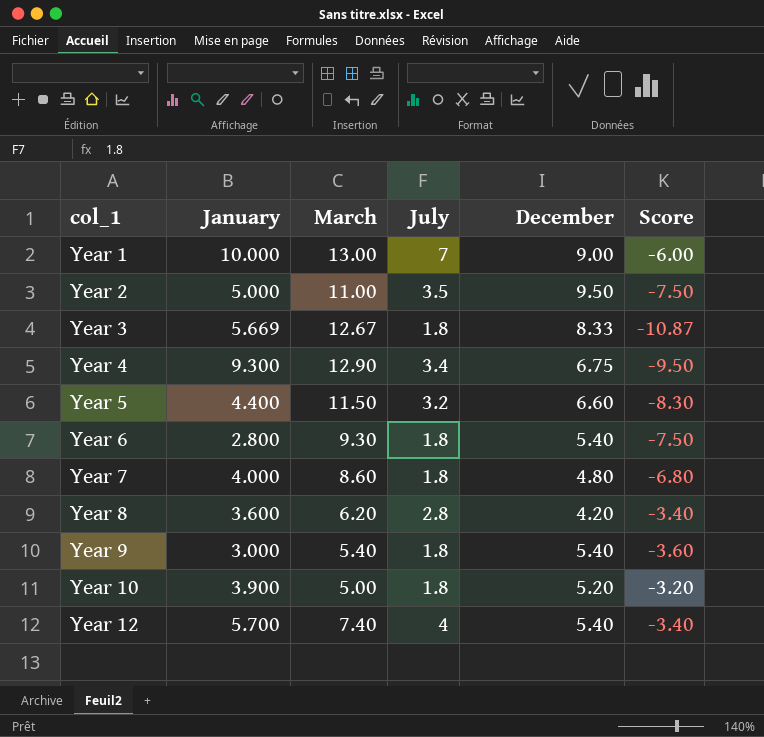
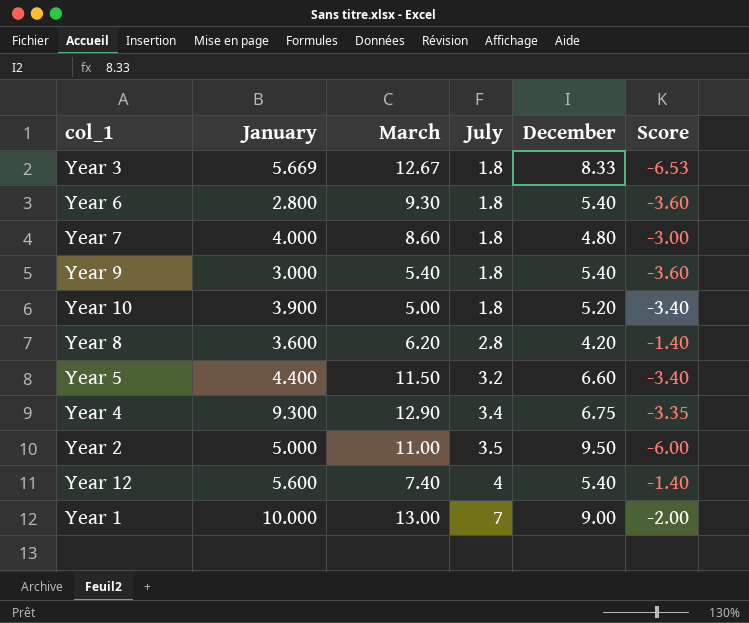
row order: col_1 ascending -> July ascending
column Score | formula: [July] - [March] -> [July] - [December]
Year 12 | January: 5.700 -> 5.600

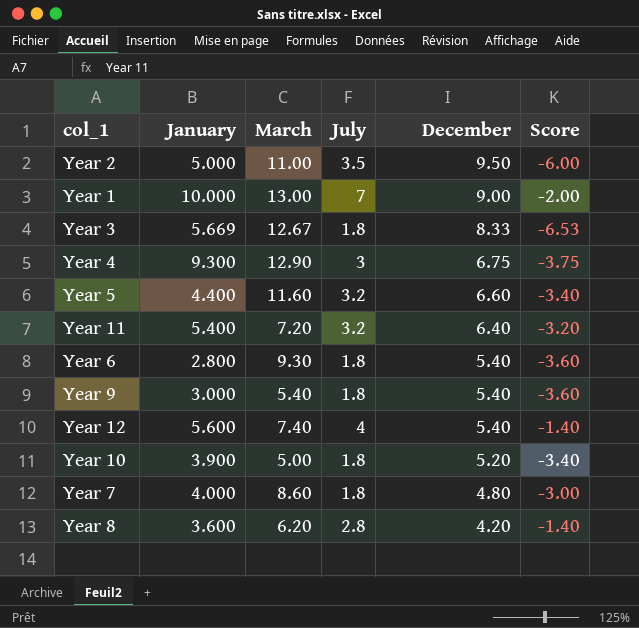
row order: July ascending -> December descending
Year 4 | July: 3.4 -> 3
Year 4 | Score: -3.35 -> -3.75
Year 5 | March: 11.50 -> 11.60
row Year 11: none -> 5.400 | 7.20 | 3.2 | 6.40 | -3.20

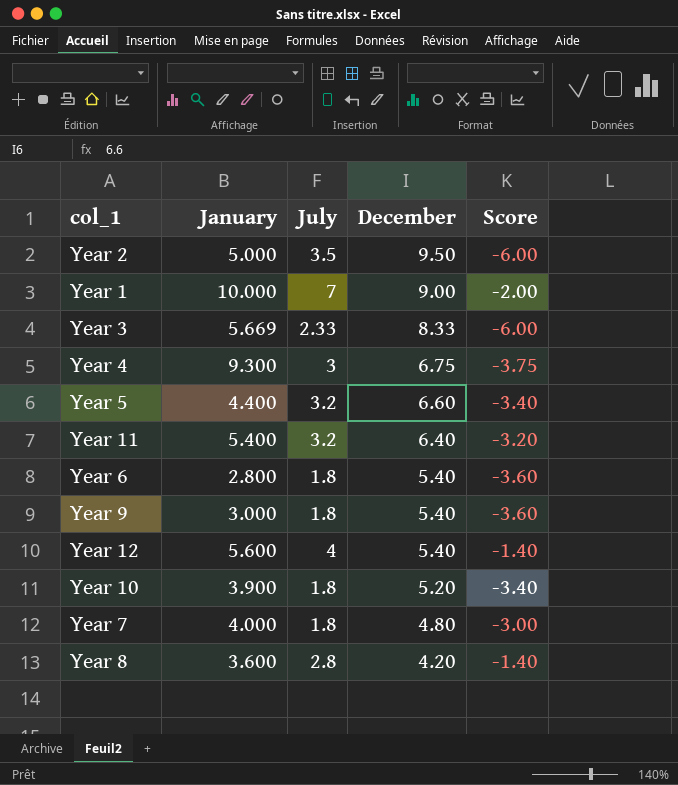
column March | position: 3 -> none
Year 3 | July: 1.8 -> 2.33
Year 3 | Score: -6.53 -> -6.00

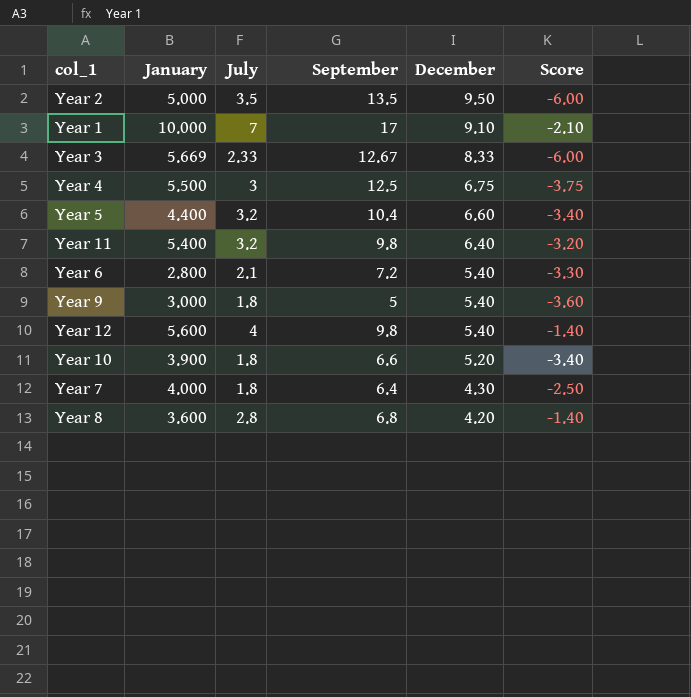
column September | position: none -> 4
Year 1 | December: 9.00 -> 9.10
Year 1 | Score: -2.00 -> -2.10
Year 4 | January: 9.300 -> 5.500
Year 6 | July: 1.8 -> 2.1
Year 6 | Score: -3.60 -> -3.30
Year 7 | December: 4.80 -> 4.30
Year 7 | Score: -3.00 -> -2.50

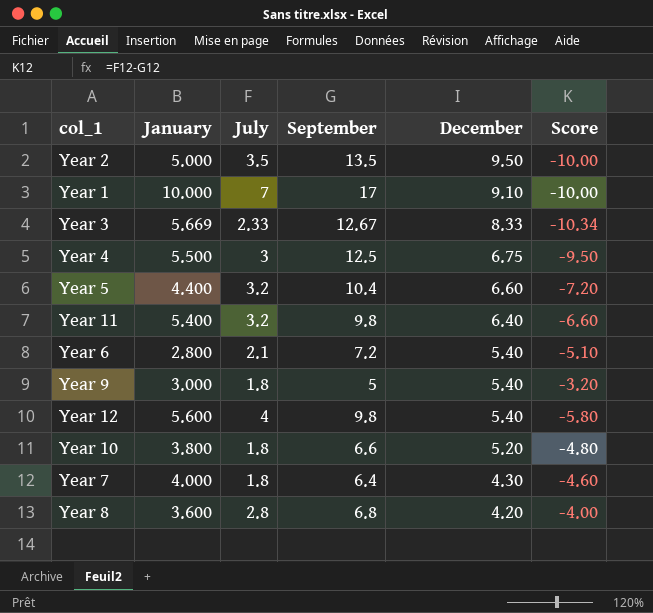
column Score | formula: [July] - [December] -> [July] - [September]
Year 10 | January: 3.900 -> 3.800

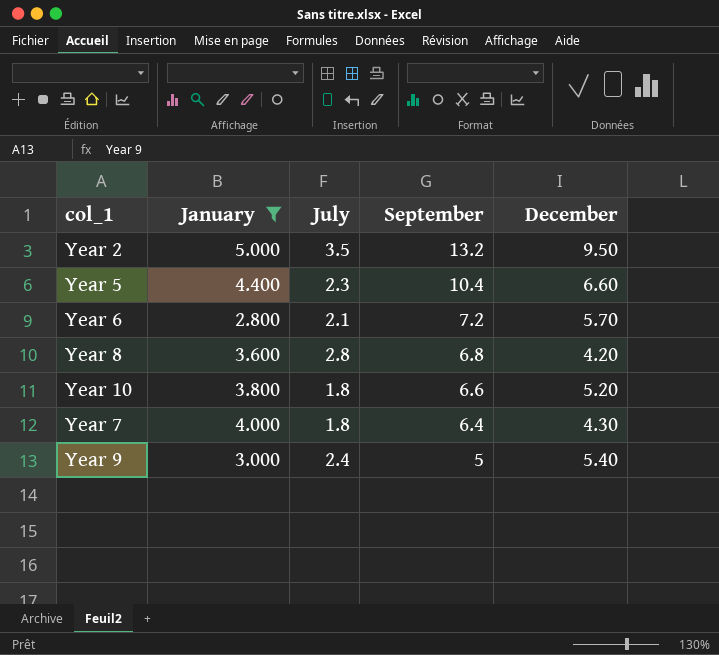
filter: none -> January <= 5.000
row order: December descending -> September descending
column Score | formula: [July] - [September] -> none
Year 2 | September: 13.5 -> 13.2
Year 5 | July: 3.2 -> 2.3
Year 6 | December: 5.40 -> 5.70
Year 9 | July: 1.8 -> 2.4

